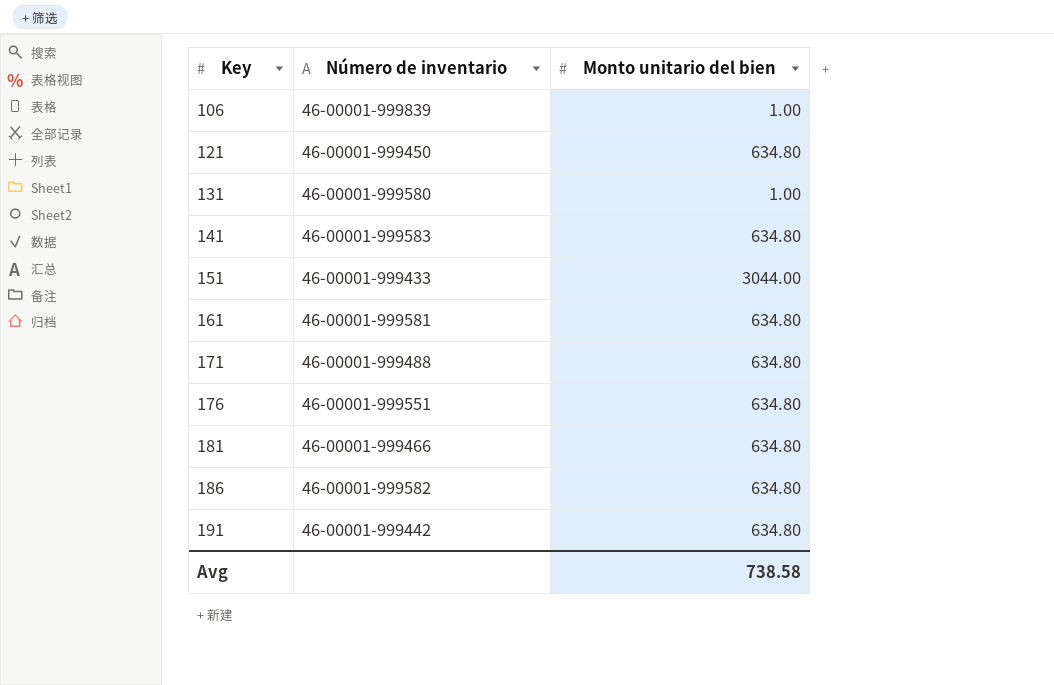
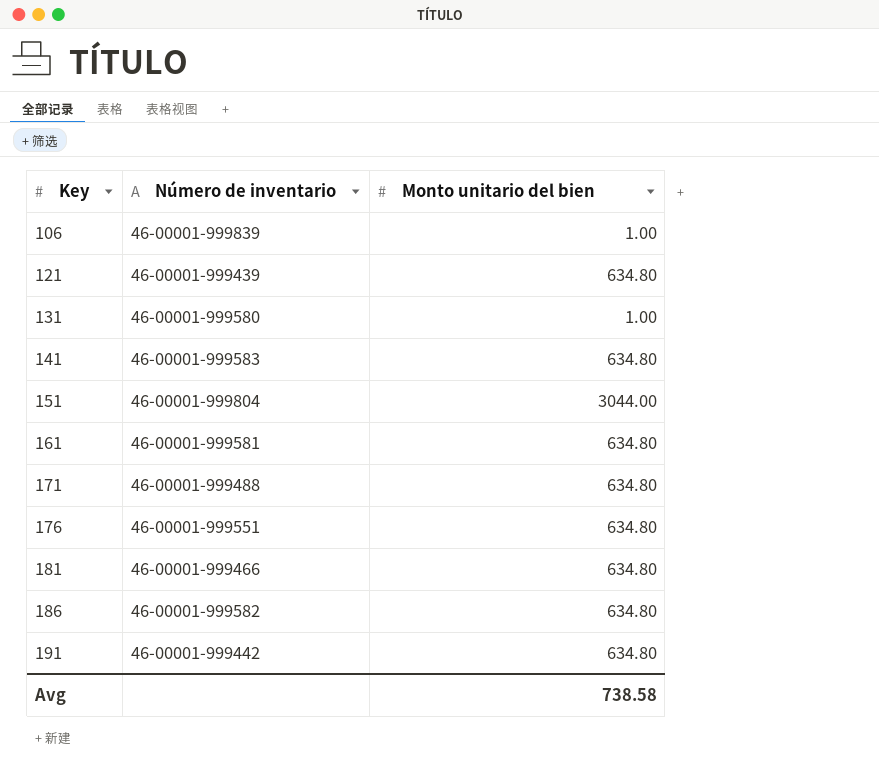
121 | Número de inventario: 46-00001-999450 -> 46-00001-999439
151 | Número de inventario: 46-00001-999433 -> 46-00001-999804

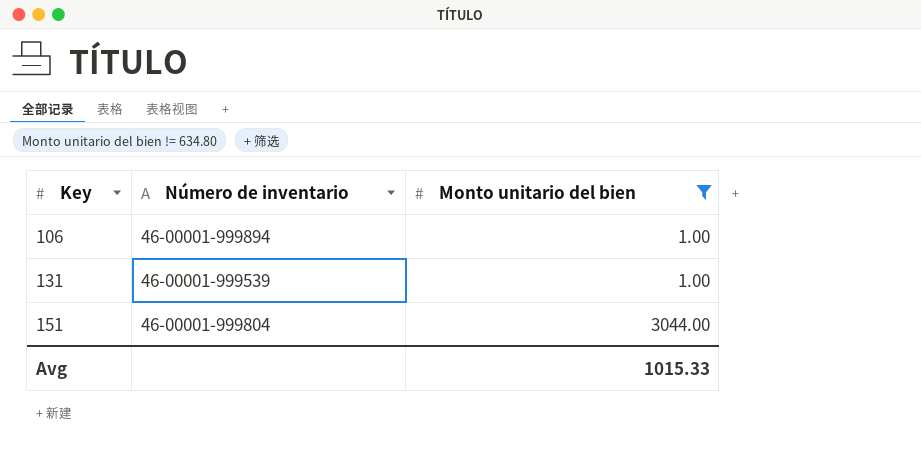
filter: none -> Monto unitario del bien != 634.80
106 | Número de inventario: 46-00001-999839 -> 46-00001-999894
131 | Número de inventario: 46-00001-999580 -> 46-00001-999539
Avg | Monto unitario del bien: 738.58 -> 1015.33

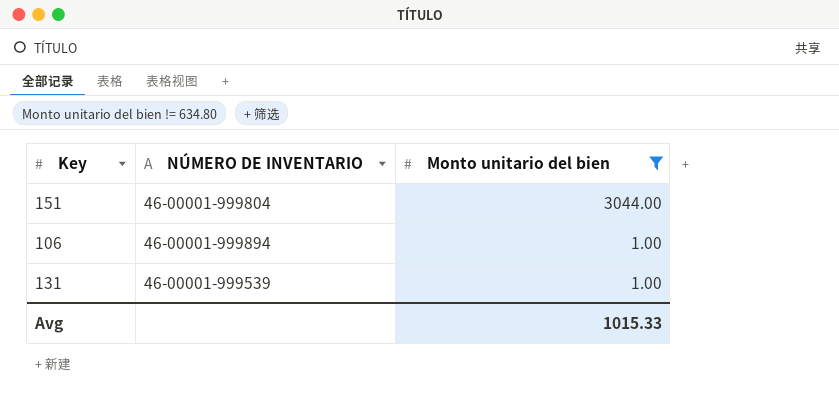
row order: Key ascending -> Monto unitario del bien descending
column name: Número de inventario -> NÚMERO DE INVENTARIO

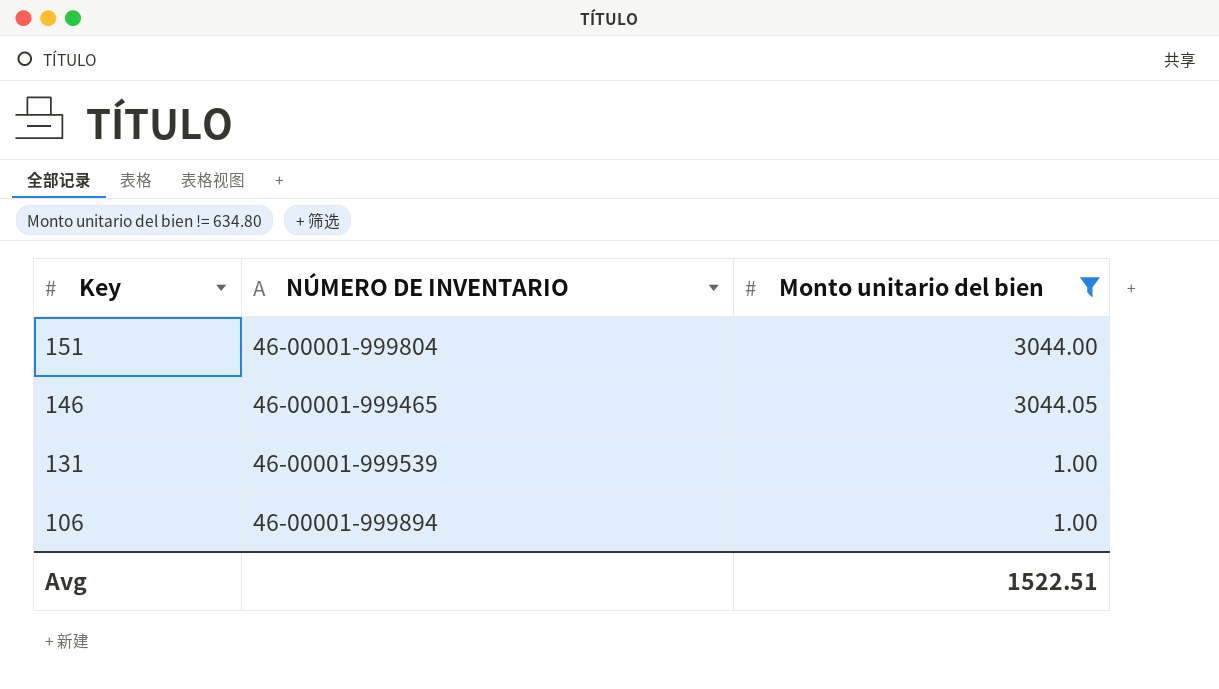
row order: Monto unitario del bien descending -> Key descending
row 146: none -> 46-00001-999465 | 3044.05
Avg | Monto unitario del bien: 1015.33 -> 1522.51

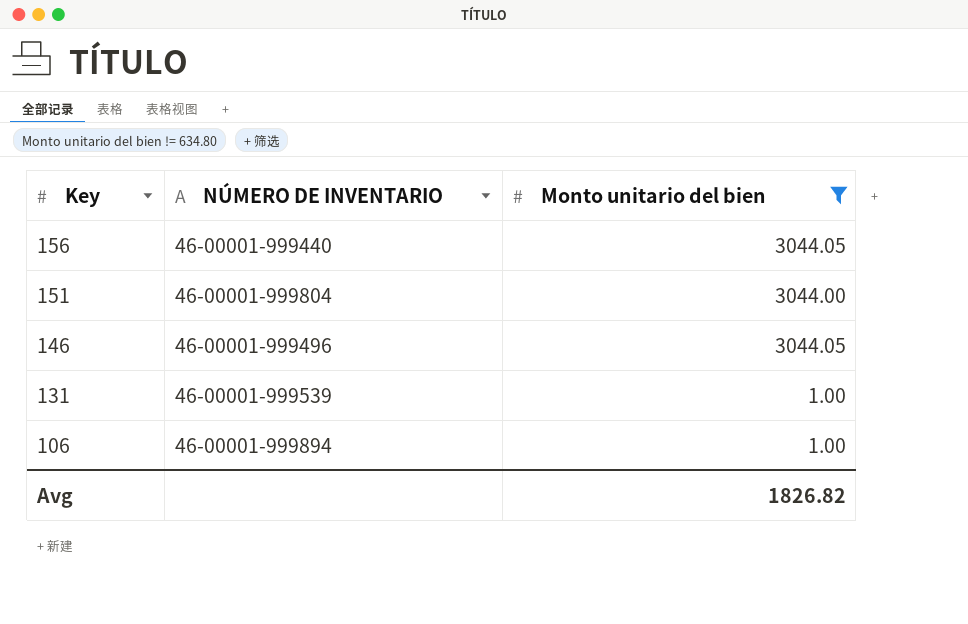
row 156: none -> 46-00001-999440 | 3044.05
146 | NÚMERO DE INVENTARIO: 46-00001-999465 -> 46-00001-999496
Avg | Monto unitario del bien: 1522.51 -> 1826.82

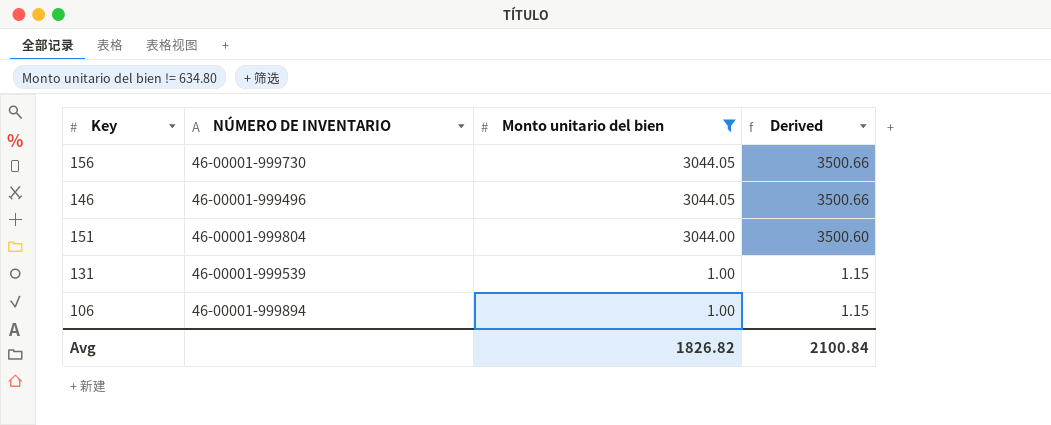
row order: Key descending -> Monto unitario del bien descending
column Derived | formula: none -> [Monto unitario del bien] * 1.15
156 | NÚMERO DE INVENTARIO: 46-00001-999440 -> 46-00001-999730

